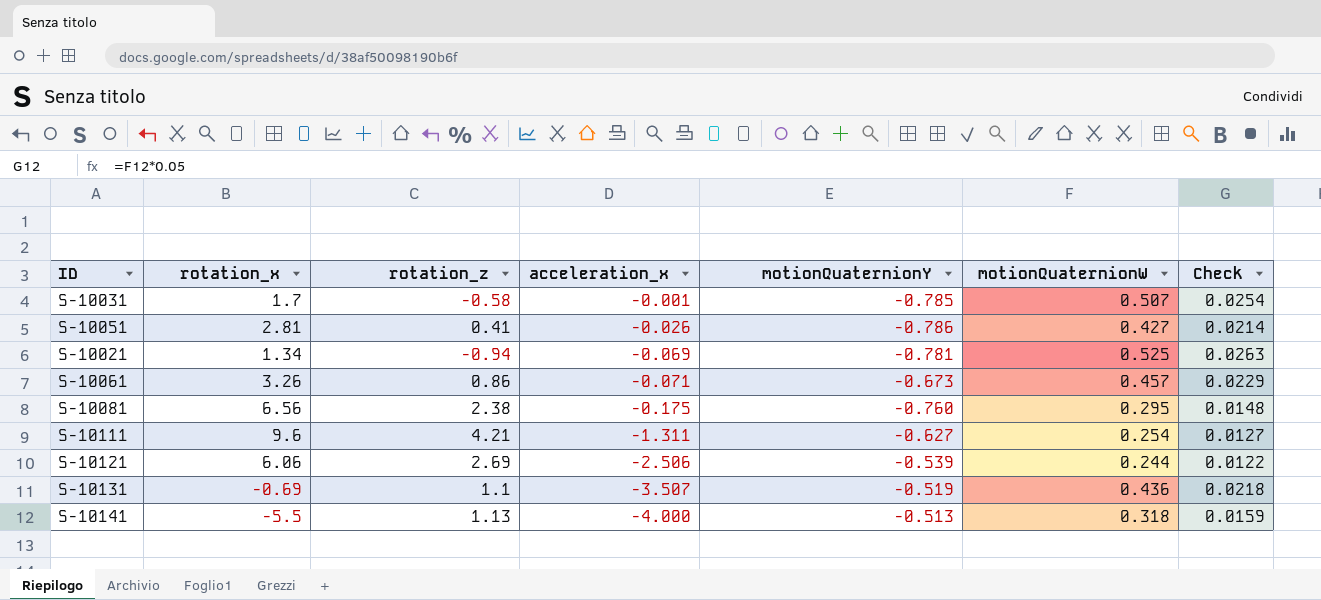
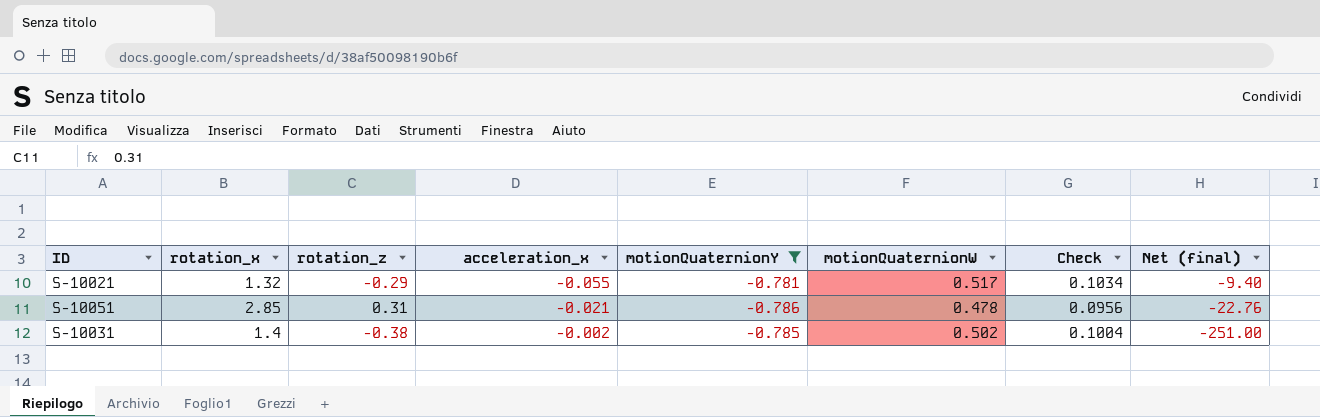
filter: none -> motionQuaternionY <= -0.781
row order: acceleration_x descending -> acceleration_x ascending
column Check | formula: [motionQuaternionW] * 0.05 -> [motionQuaternionW] * 0.2
column Net (final) | formula: none -> [motionQuaternionW] / [acceleration_x]
S-10021 | rotation_x: 1.34 -> 1.32
S-10021 | rotation_z: -0.94 -> -0.29
S-10021 | acceleration_x: -0.069 -> -0.055
S-10021 | motionQuaternionW: 0.525 -> 0.517
S-10051 | rotation_x: 2.81 -> 2.85
S-10051 | rotation_z: 0.41 -> 0.31
S-10051 | acceleration_x: -0.026 -> -0.021
S-10051 | motionQuaternionW: 0.427 -> 0.478
S-10031 | rotation_x: 1.7 -> 1.4
S-10031 | rotation_z: -0.58 -> -0.38
S-10031 | acceleration_x: -0.001 -> -0.002
S-10031 | motionQuaternionW: 0.507 -> 0.502

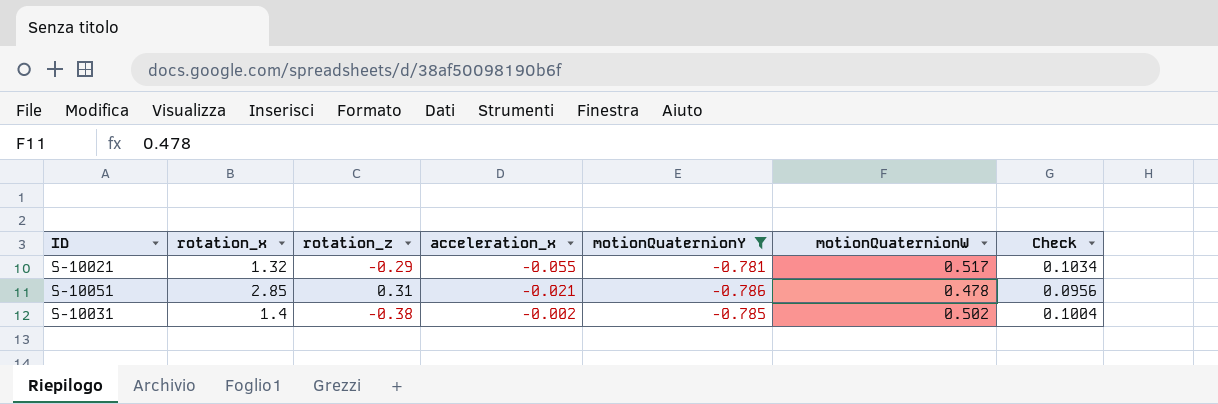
column Net (final) | formula: [motionQuaternionW] / [acceleration_x] -> none

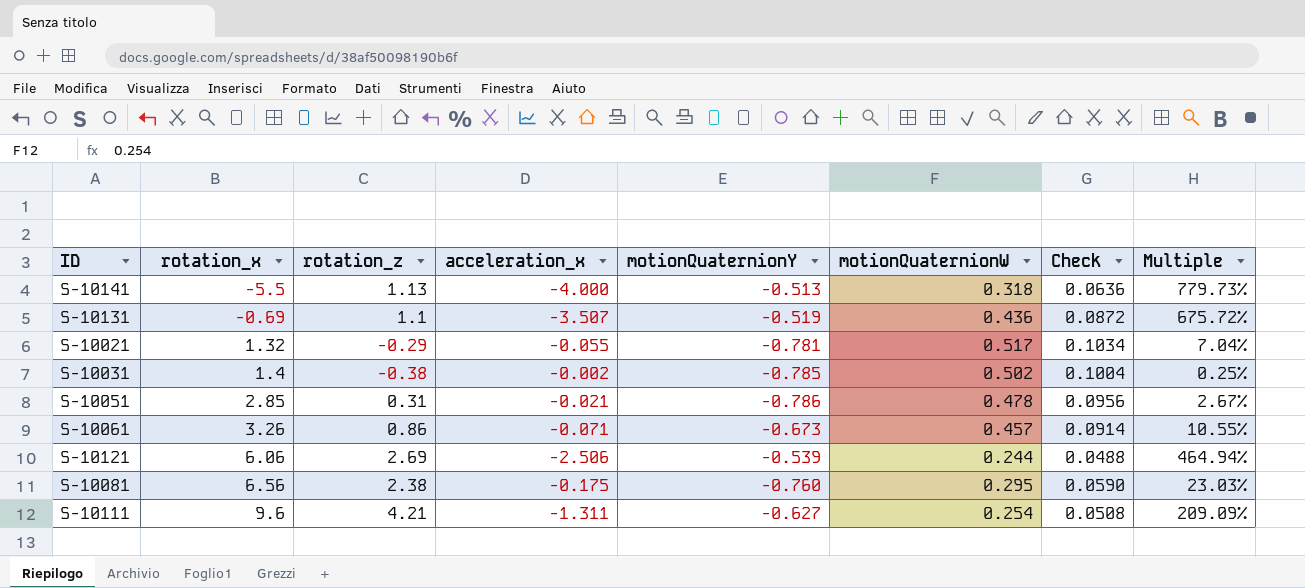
filter: motionQuaternionY <= -0.781 -> none
row order: acceleration_x ascending -> rotation_x ascending
column Multiple | formula: none -> [acceleration_x] / [motionQuaternionY]

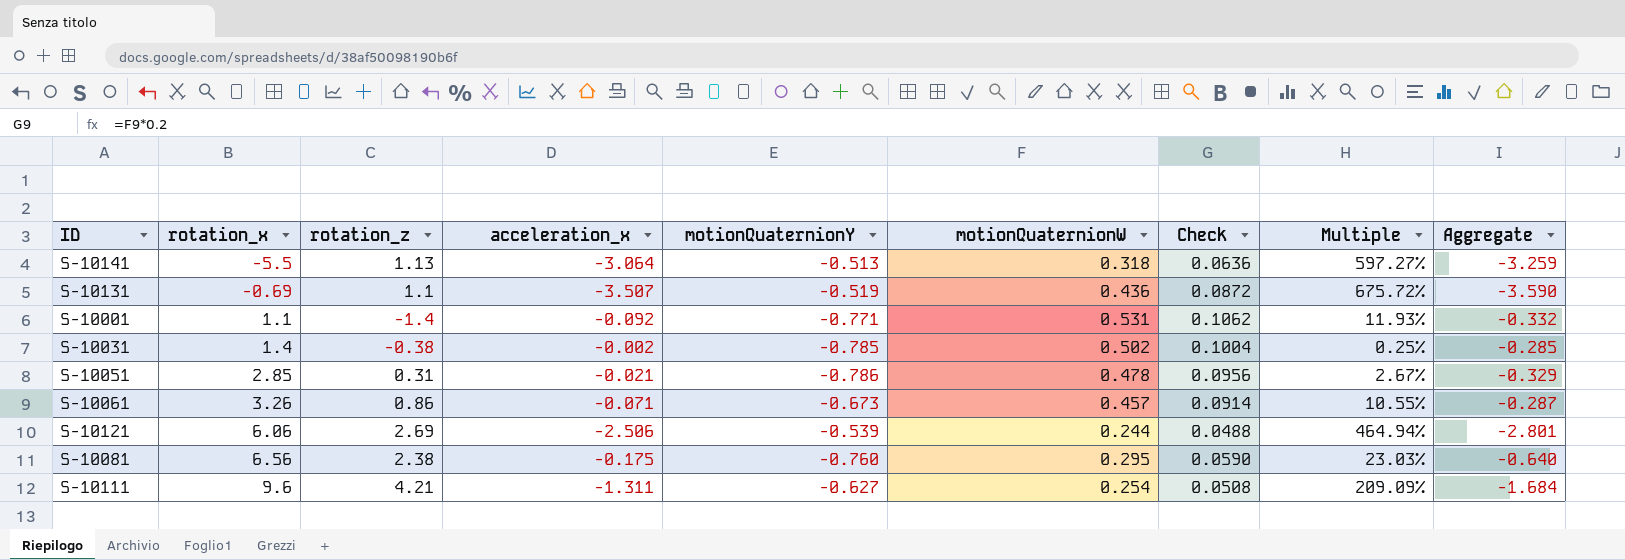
column Aggregate | formula: none -> [acceleration_x] + [motionQuaternionY] + [motionQuaternionW]
row S-10021: 1.32 | -0.29 | -0.055 | -0.781 | 0.517 | 0.1034 | 7.04% -> none
S-10141 | acceleration_x: -4.000 -> -3.064
S-10141 | Multiple: 779.73% -> 597.27%
row S-10001: none -> 1.1 | -1.4 | -0.092 | -0.771 | 0.531 | 0.1062 | 11.93% | -0.332

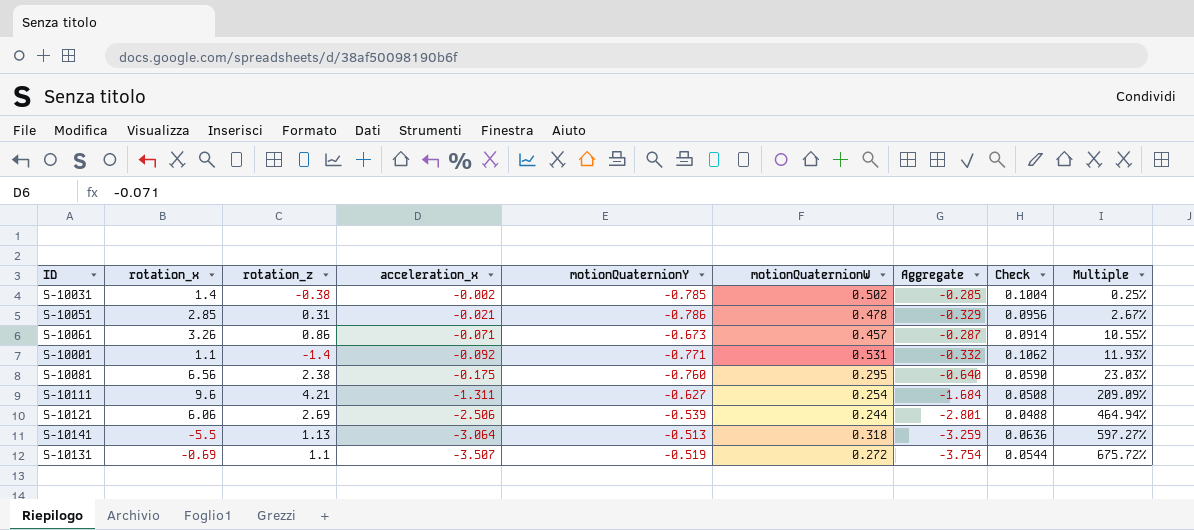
row order: rotation_x ascending -> acceleration_x descending
column Aggregate | position: 9 -> 7
S-10131 | motionQuaternionW: 0.436 -> 0.272
S-10131 | Aggregate: -3.590 -> -3.754
S-10131 | Check: 0.0872 -> 0.0544

